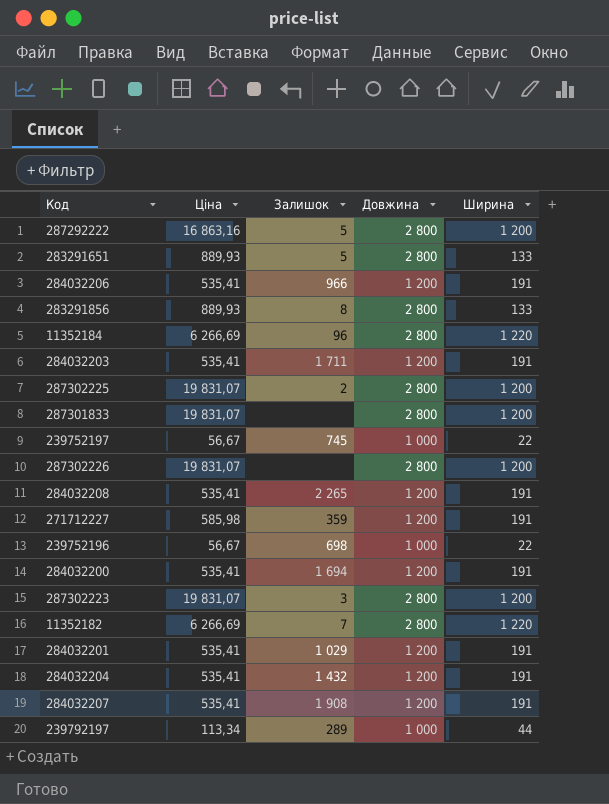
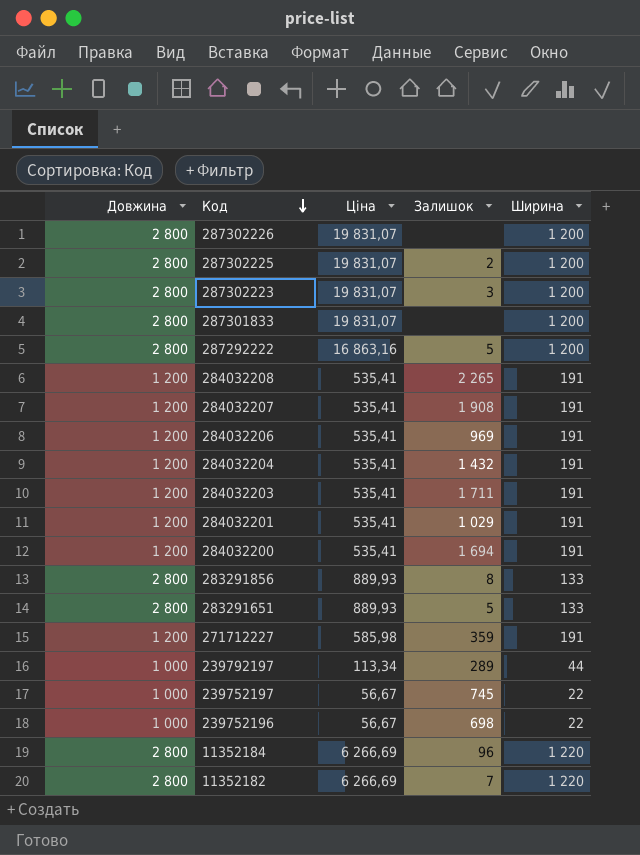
row order: none -> Код descending
column Довжина | position: 4 -> 1
284032206 | Залишок: 966 -> 969

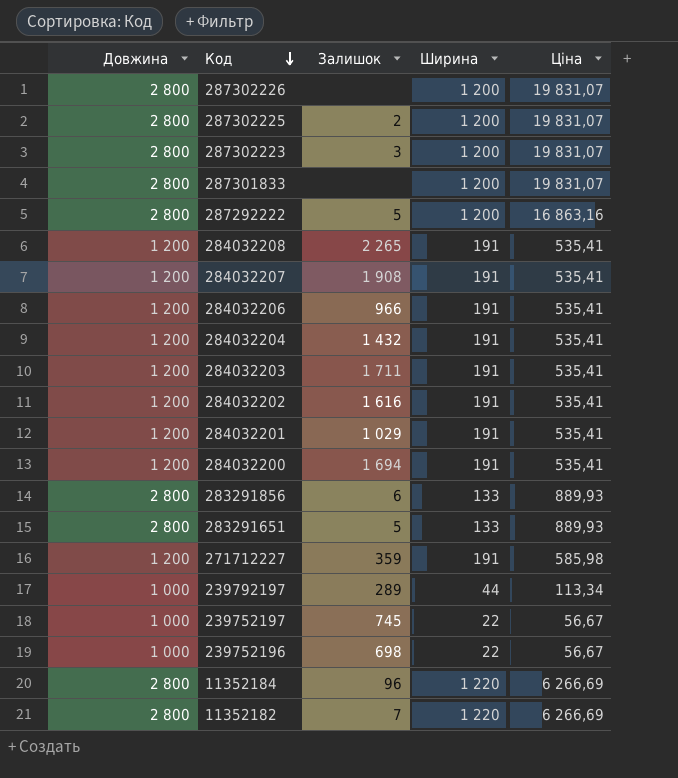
column Ціна | position: 3 -> 5
284032206 | Залишок: 969 -> 966
row 284032202: none -> 1 200 | 1 616 | 191 | 535,41
283291856 | Залишок: 8 -> 6

